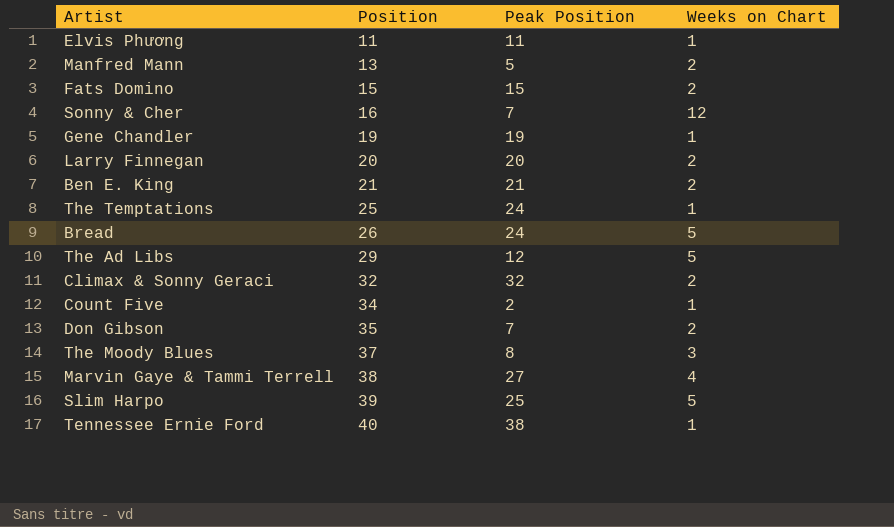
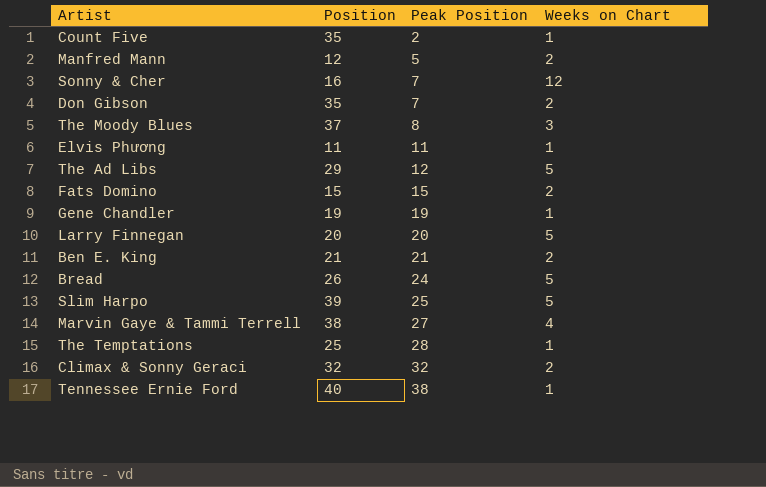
row order: Position ascending -> Peak Position ascending
Count Five | Position: 34 -> 35
Manfred Mann | Position: 13 -> 12
Larry Finnegan | Weeks on Chart: 2 -> 5
The Temptations | Peak Position: 24 -> 28

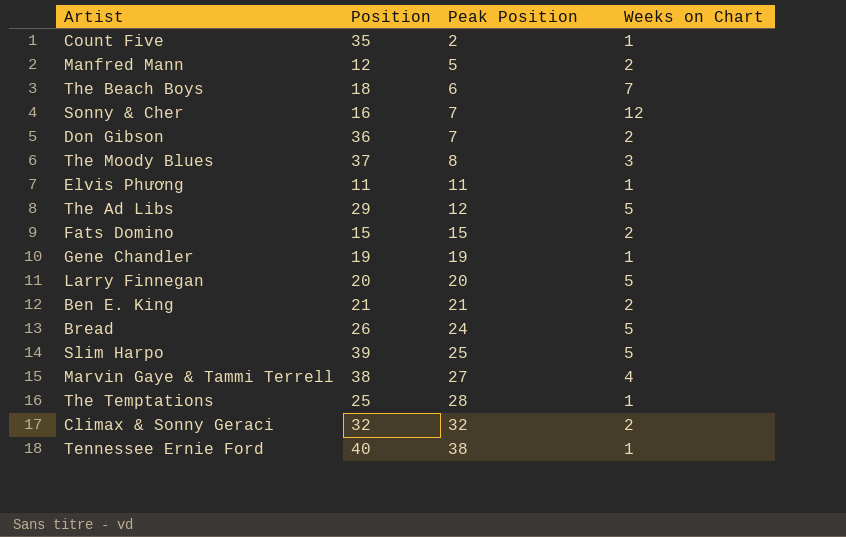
row The Beach Boys: none -> 18 | 6 | 7
Don Gibson | Position: 35 -> 36

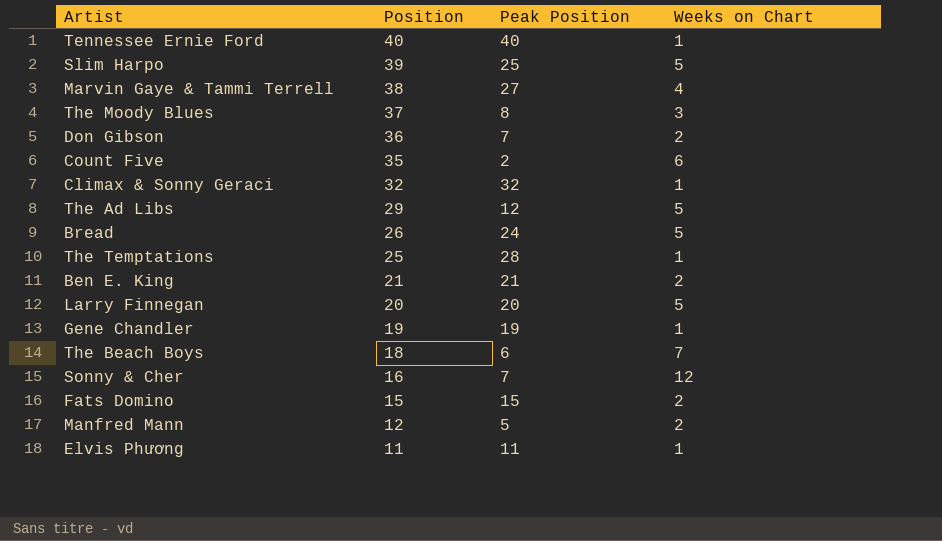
row order: Peak Position ascending -> Position descending
Tennessee Ernie Ford | Peak Position: 38 -> 40
Count Five | Weeks on Chart: 1 -> 6
Climax & Sonny Geraci | Weeks on Chart: 2 -> 1

